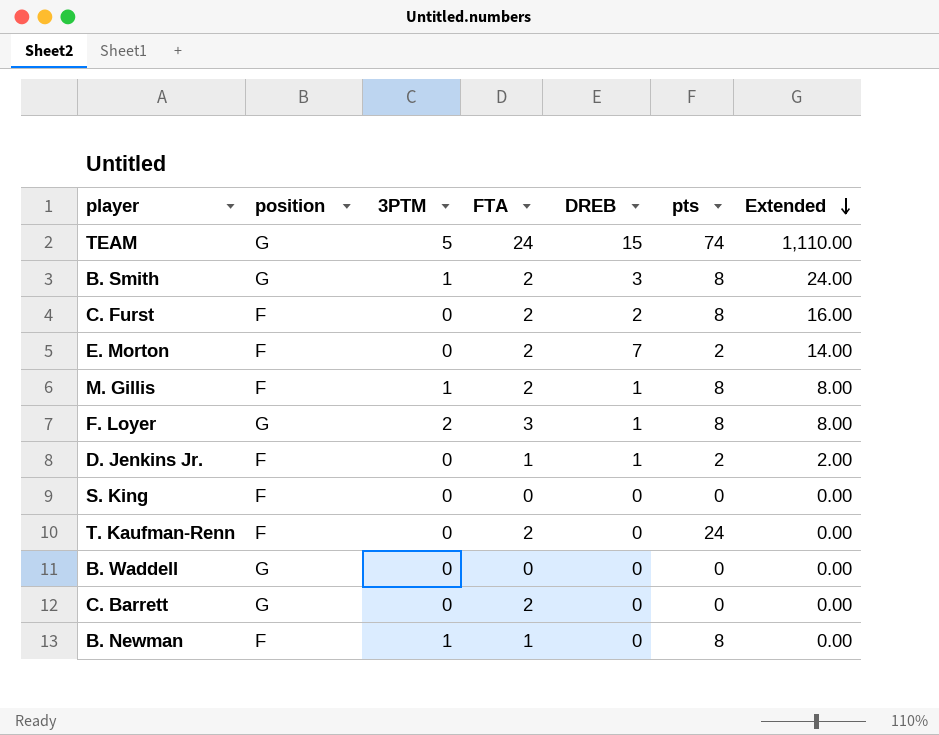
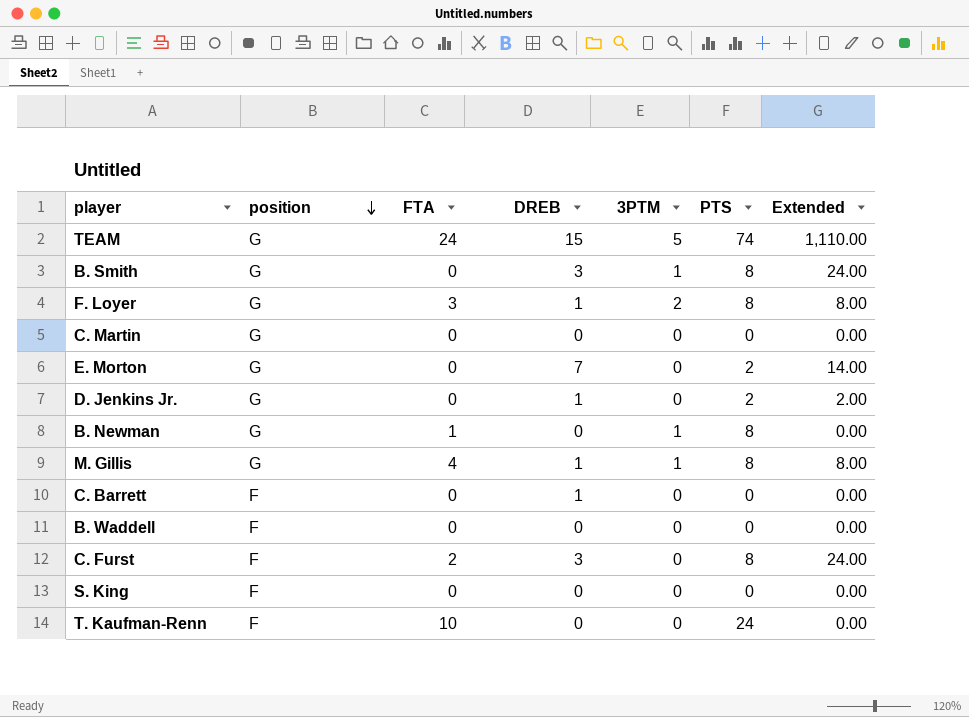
row order: Extended descending -> position descending
column 3PTM | position: 3 -> 5
column name: pts -> PTS
B. Smith | FTA: 2 -> 0
row C. Martin: none -> G | 0 | 0 | 0 | 0 | 0.00
E. Morton | position: F -> G
E. Morton | FTA: 2 -> 0
D. Jenkins Jr. | position: F -> G
D. Jenkins Jr. | FTA: 1 -> 0
B. Newman | position: F -> G
M. Gillis | position: F -> G
M. Gillis | FTA: 2 -> 4
C. Barrett | position: G -> F
C. Barrett | FTA: 2 -> 0
C. Barrett | DREB: 0 -> 1
B. Waddell | position: G -> F
C. Furst | DREB: 2 -> 3
C. Furst | Extended: 16.00 -> 24.00
T. Kaufman-Renn | FTA: 2 -> 10

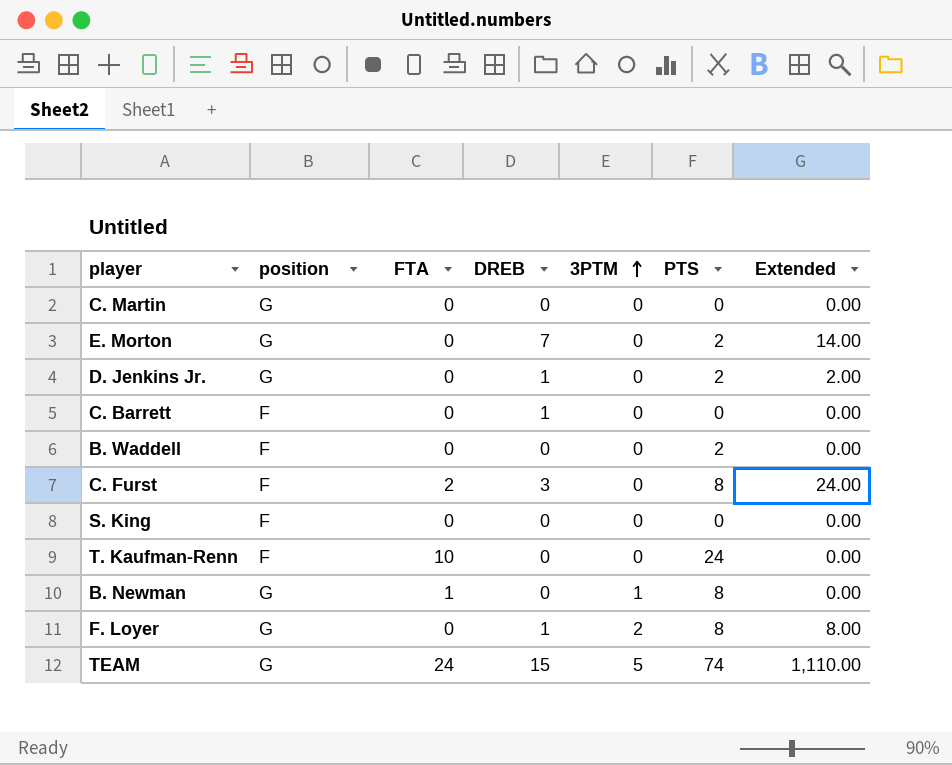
row order: position descending -> 3PTM ascending
row B. Smith: G | 0 | 3 | 1 | 8 | 24.00 -> none
row M. Gillis: G | 4 | 1 | 1 | 8 | 8.00 -> none
B. Waddell | PTS: 0 -> 2
F. Loyer | FTA: 3 -> 0

